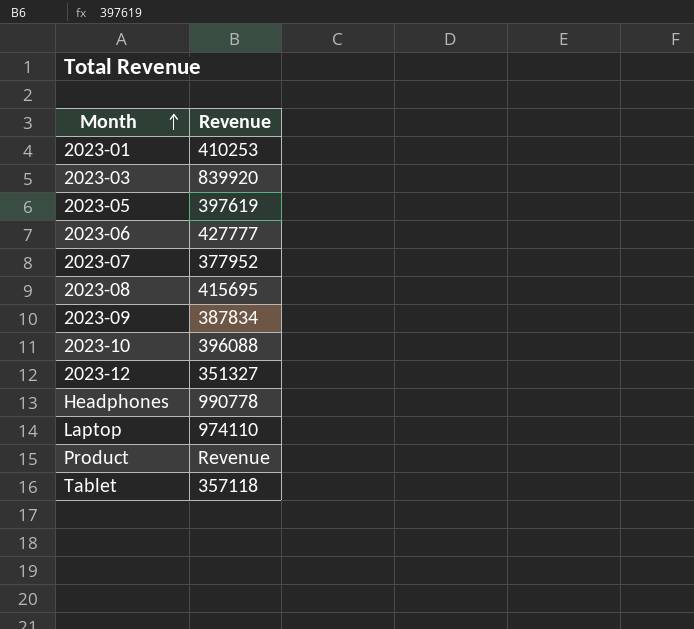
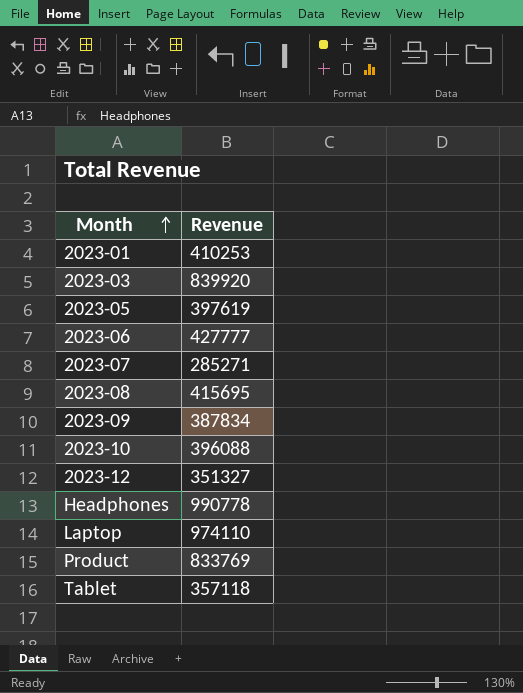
2023-07 | Revenue: 377952 -> 285271
Product | Revenue: Revenue -> 833769

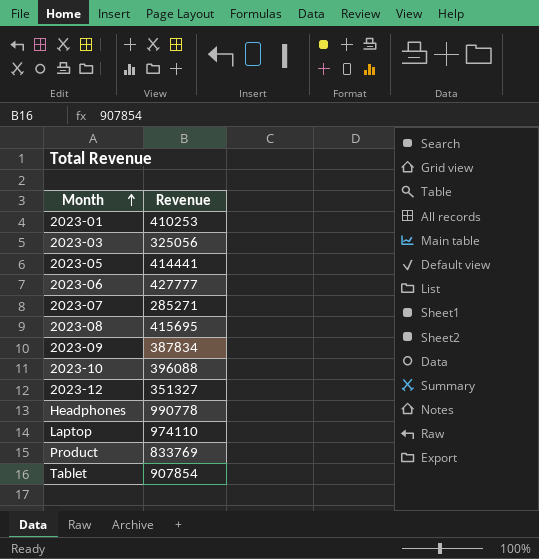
2023-03 | Revenue: 839920 -> 325056
2023-05 | Revenue: 397619 -> 414441
Tablet | Revenue: 357118 -> 907854

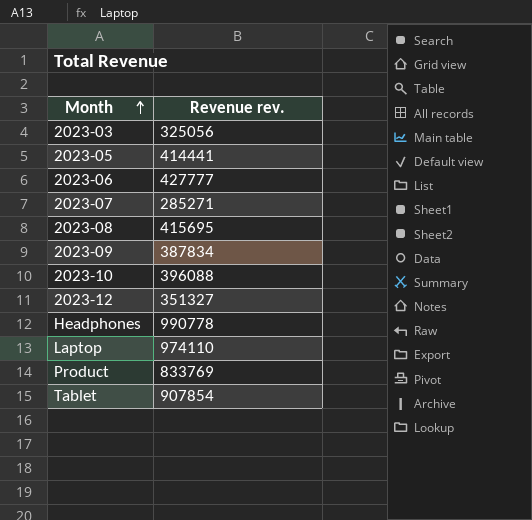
column name: Revenue -> Revenue rev.
row 2023-01: 410253 -> none

